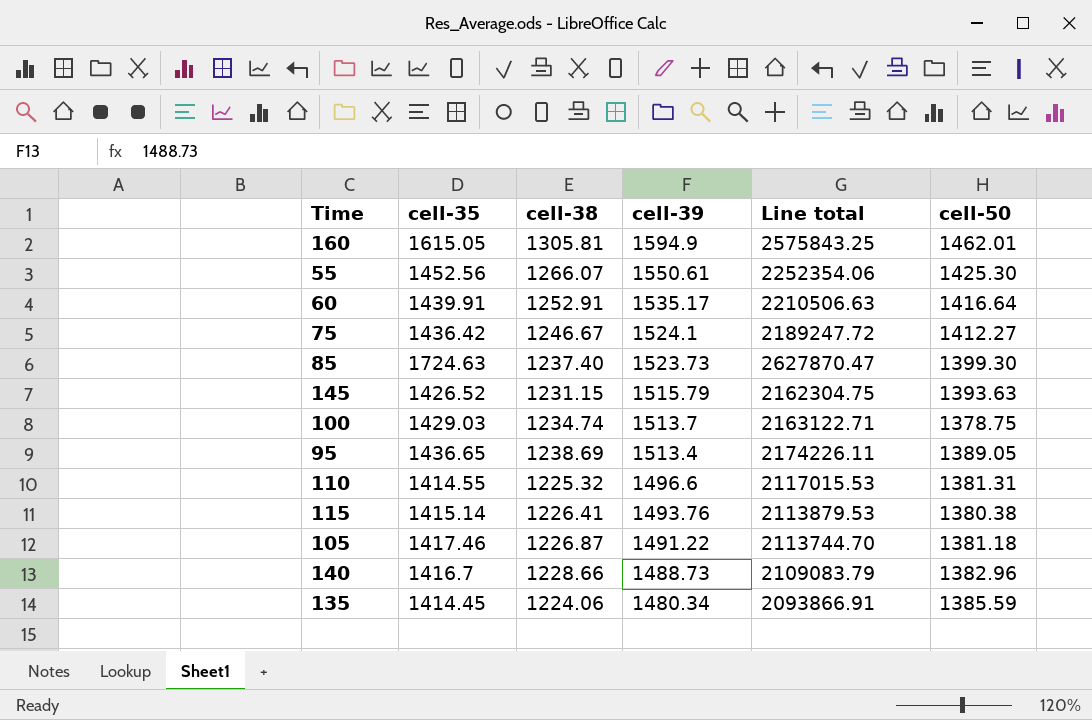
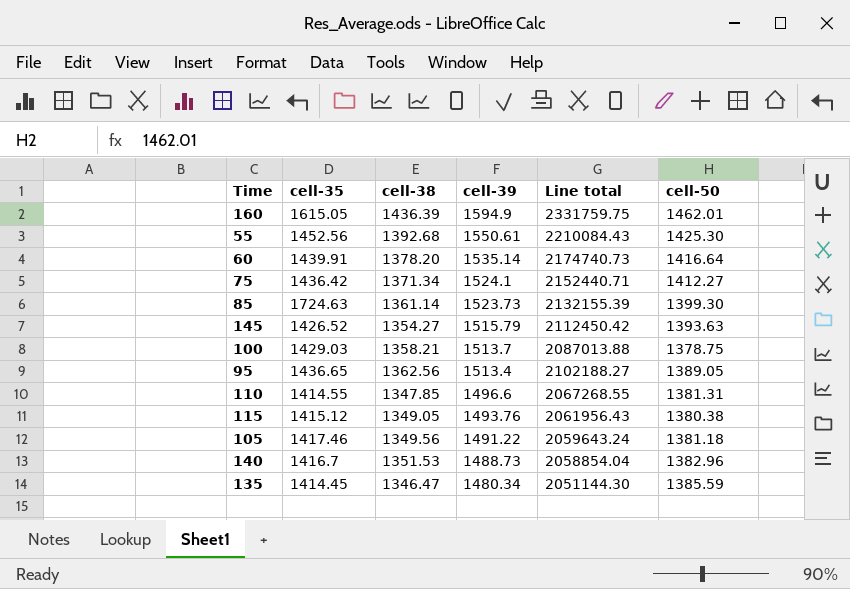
column Line total | formula: [cell-35] * [cell-39] -> [cell-39] * [cell-50]
160 | cell-38: 1305.81 -> 1436.39
55 | cell-38: 1266.07 -> 1392.68
60 | cell-38: 1252.91 -> 1378.20
60 | cell-39: 1535.17 -> 1535.14
75 | cell-38: 1246.67 -> 1371.34
85 | cell-38: 1237.40 -> 1361.14
145 | cell-38: 1231.15 -> 1354.27
100 | cell-38: 1234.74 -> 1358.21
95 | cell-38: 1238.69 -> 1362.56
110 | cell-38: 1225.32 -> 1347.85
115 | cell-35: 1415.14 -> 1415.12
115 | cell-38: 1226.41 -> 1349.05
105 | cell-38: 1226.87 -> 1349.56
140 | cell-38: 1228.66 -> 1351.53
135 | cell-38: 1224.06 -> 1346.47

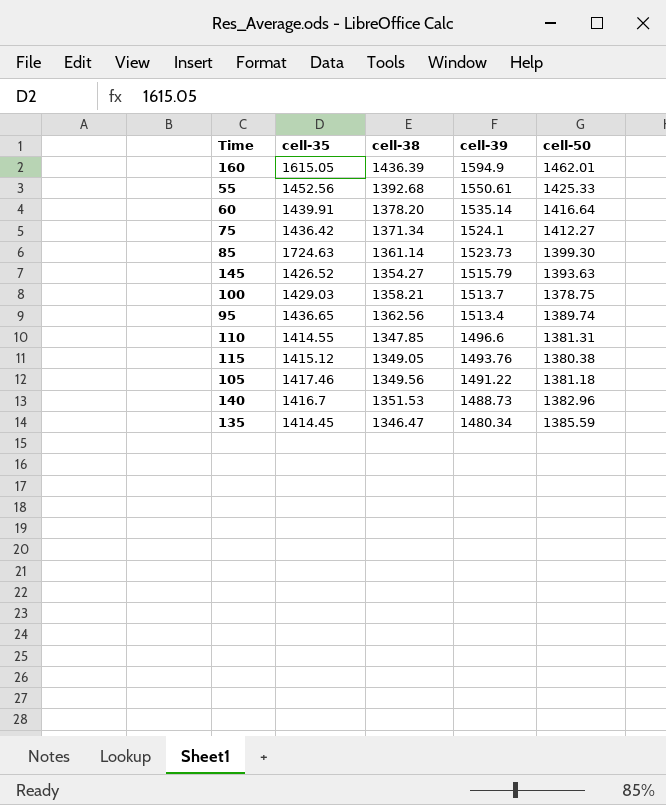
column Line total | formula: [cell-39] * [cell-50] -> none
55 | cell-50: 1425.30 -> 1425.33
95 | cell-50: 1389.05 -> 1389.74

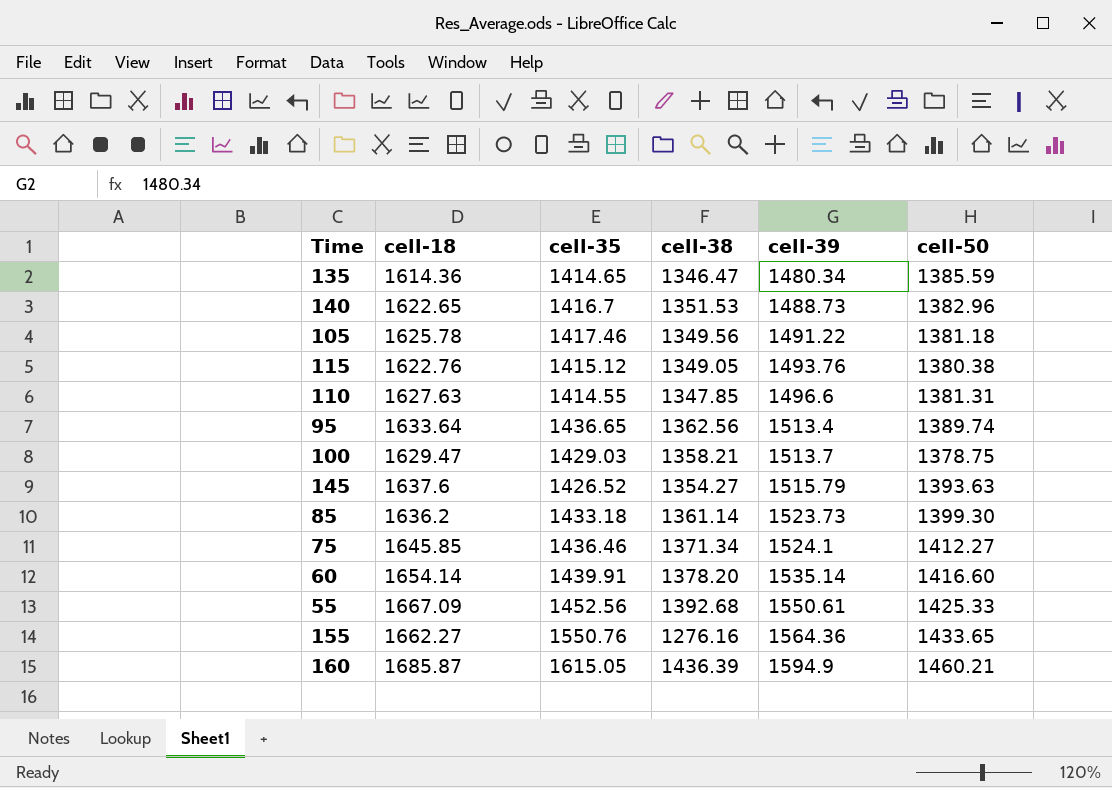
row order: cell-39 descending -> cell-39 ascending
column cell-18 | position: none -> 2
135 | cell-35: 1414.45 -> 1414.65
85 | cell-35: 1724.63 -> 1433.18
75 | cell-35: 1436.42 -> 1436.46
60 | cell-50: 1416.64 -> 1416.60
row 155: none -> 1662.27 | 1550.76 | 1276.16 | 1564.36 | 1433.65
160 | cell-50: 1462.01 -> 1460.21

